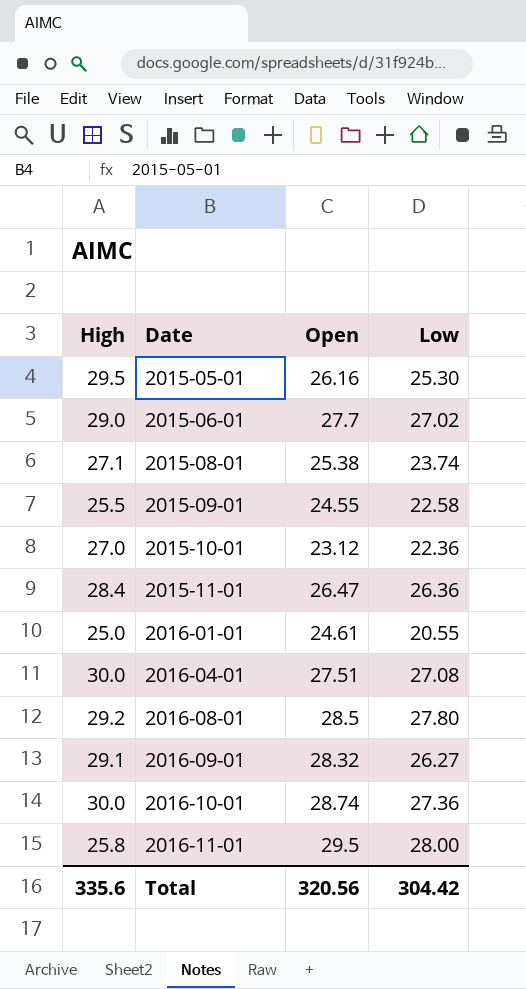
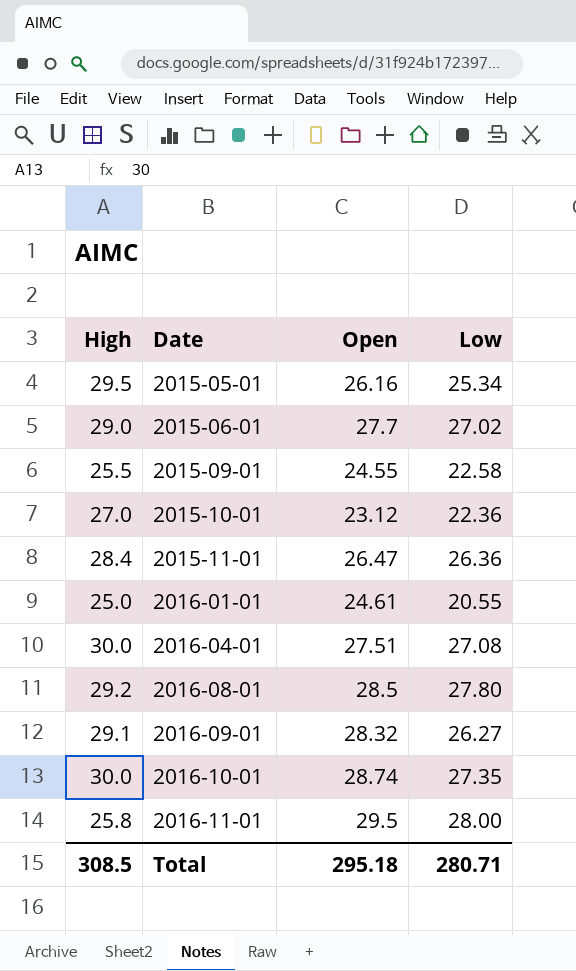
row 2015-08-01: 27.1 | 25.38 | 23.74 -> none
2015-05-01 | Low: 25.30 -> 25.34
2016-10-01 | Low: 27.36 -> 27.35
Total | High: 335.6 -> 308.5
Total | Open: 320.56 -> 295.18
Total | Low: 304.42 -> 280.71

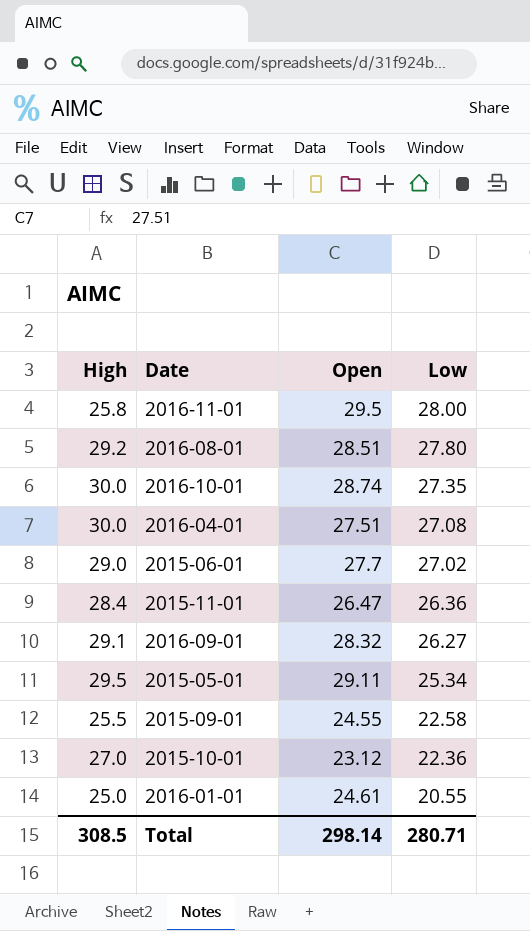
row order: Date ascending -> Low descending
2016-08-01 | Open: 28.5 -> 28.51
2015-05-01 | Open: 26.16 -> 29.11
Total | Open: 295.18 -> 298.14

